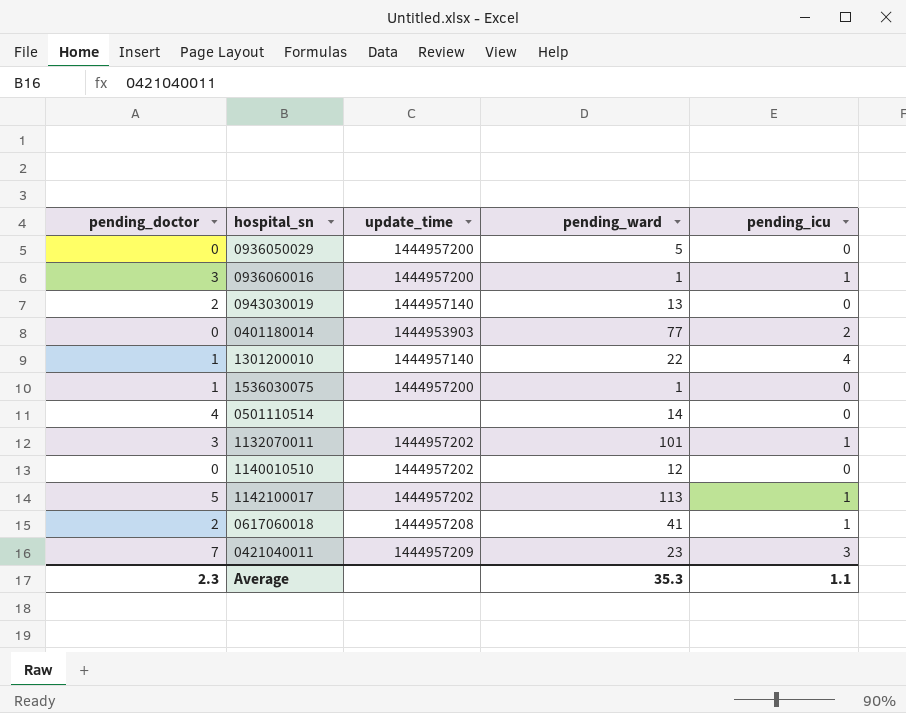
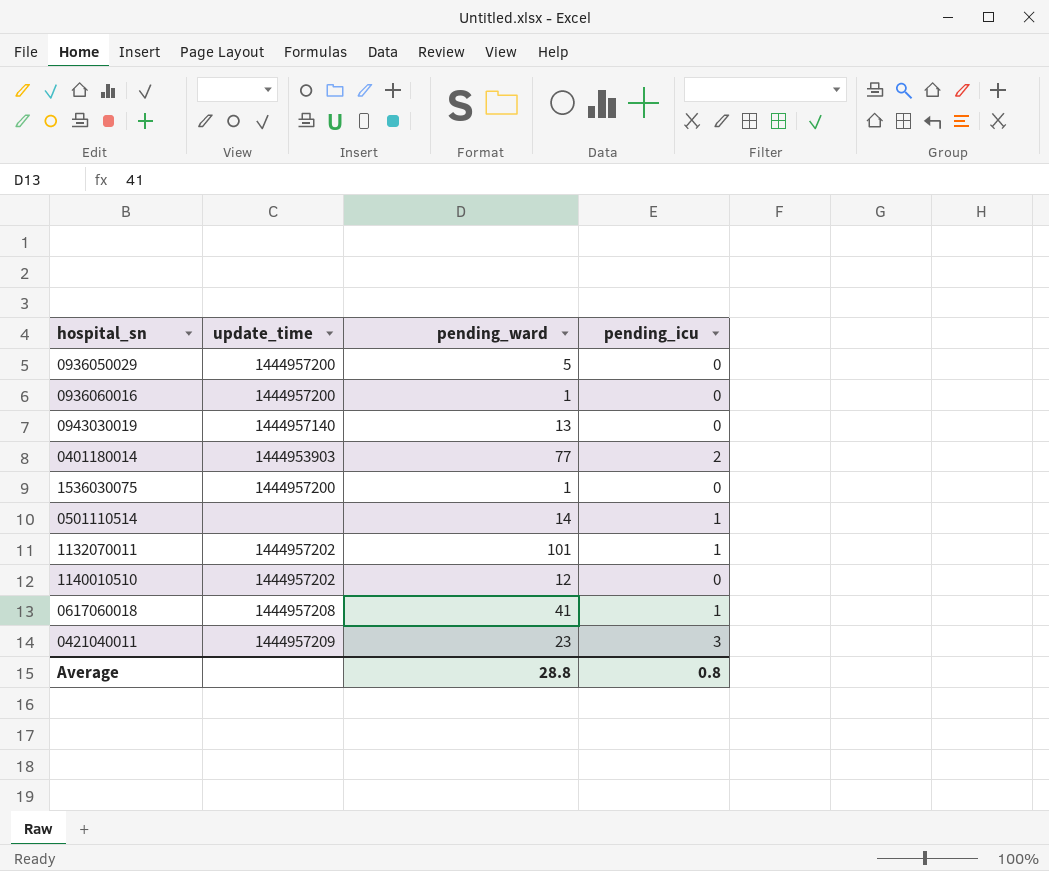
column pending_doctor | position: 1 -> none
row 1301200010: 1 | 1444957140 | 22 | 4 -> none
row 1142100017: 5 | 1444957202 | 113 | 1 -> none
0936060016 | pending_icu: 1 -> 0
0501110514 | pending_icu: 0 -> 1
Average | pending_ward: 35.3 -> 28.8
Average | pending_icu: 1.1 -> 0.8

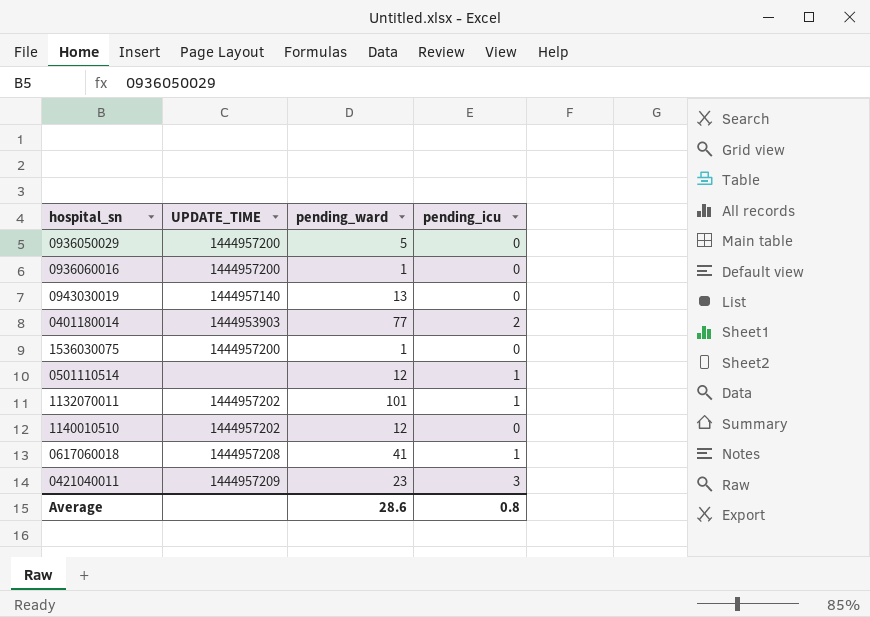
column name: update_time -> UPDATE_TIME
0501110514 | pending_ward: 14 -> 12
Average | pending_ward: 28.8 -> 28.6

